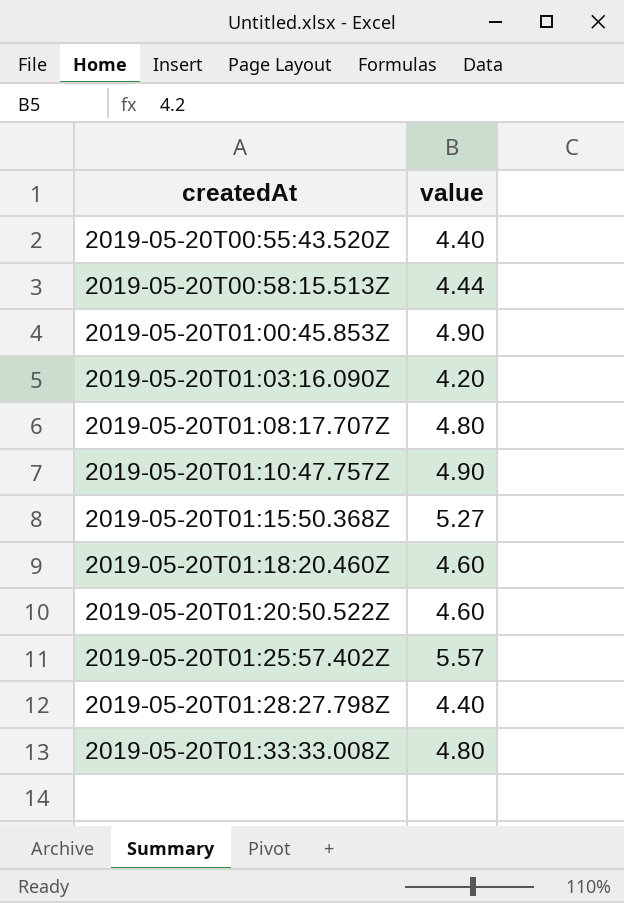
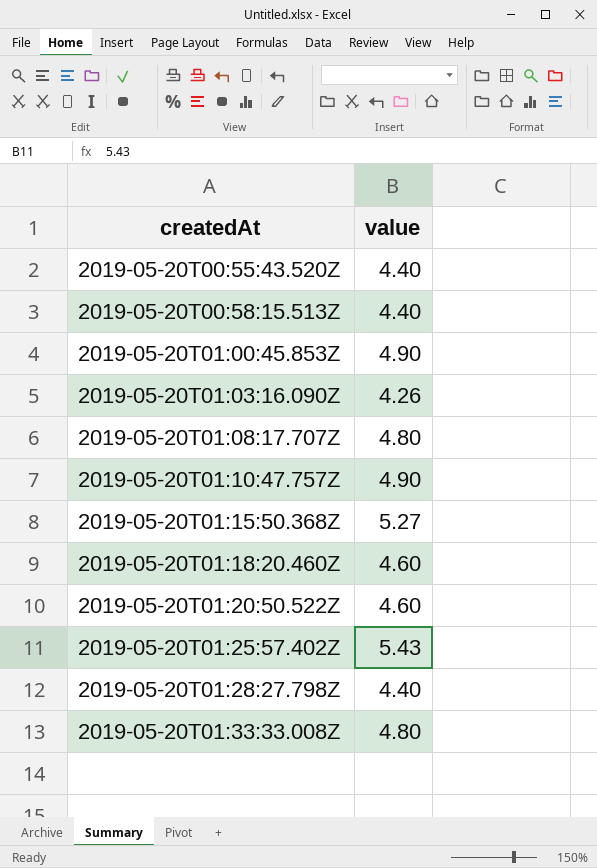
2019-05-20T00:58:15.513Z | value: 4.44 -> 4.40
2019-05-20T01:03:16.090Z | value: 4.20 -> 4.26
2019-05-20T01:25:57.402Z | value: 5.57 -> 5.43

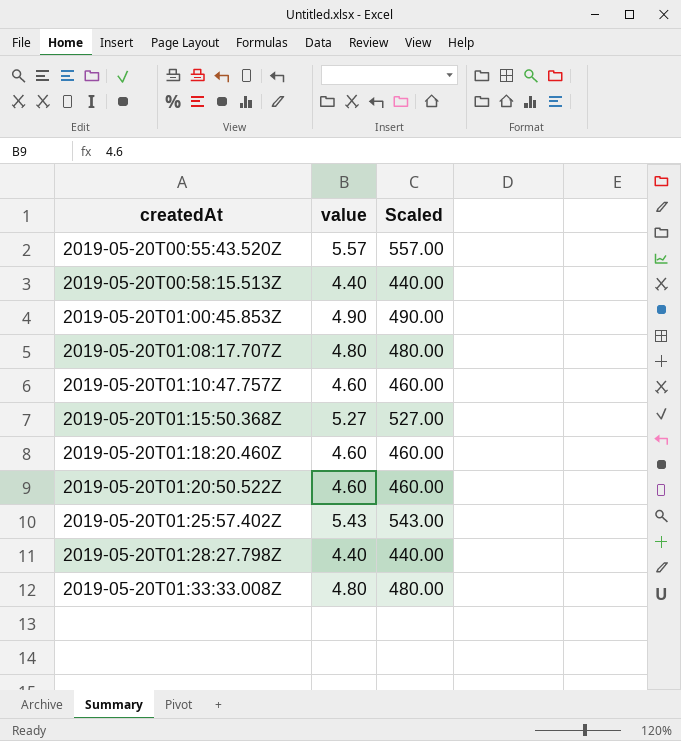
column Scaled | formula: none -> [value] * 100
row 2019-05-20T01:03:16.090Z: 4.26 -> none
2019-05-20T00:55:43.520Z | value: 4.40 -> 5.57
2019-05-20T01:10:47.757Z | value: 4.90 -> 4.60

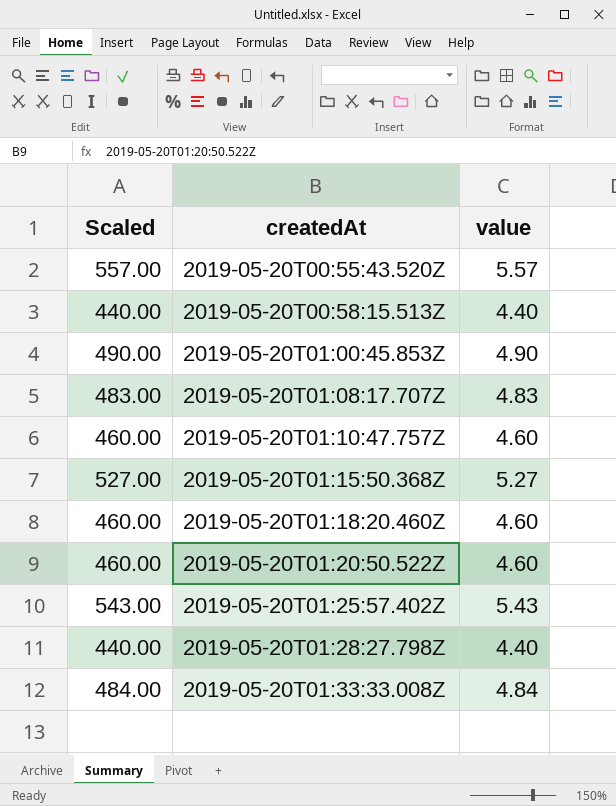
column Scaled | position: 3 -> 1
2019-05-20T01:08:17.707Z | Scaled: 480.00 -> 483.00
2019-05-20T01:08:17.707Z | value: 4.80 -> 4.83
2019-05-20T01:33:33.008Z | Scaled: 480.00 -> 484.00
2019-05-20T01:33:33.008Z | value: 4.80 -> 4.84

